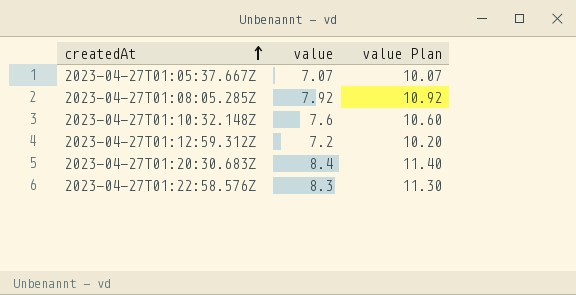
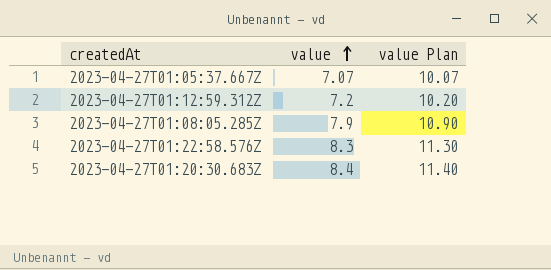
row order: createdAt ascending -> value ascending
row 2023-04-27T01:10:32.148Z: 7.6 | 10.60 -> none
2023-04-27T01:08:05.285Z | value: 7.92 -> 7.9
2023-04-27T01:08:05.285Z | value Plan: 10.92 -> 10.90

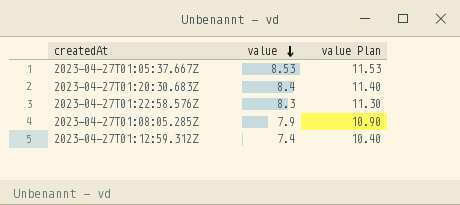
row order: value ascending -> value descending
2023-04-27T01:05:37.667Z | value: 7.07 -> 8.53
2023-04-27T01:05:37.667Z | value Plan: 10.07 -> 11.53
2023-04-27T01:12:59.312Z | value: 7.2 -> 7.4
2023-04-27T01:12:59.312Z | value Plan: 10.20 -> 10.40

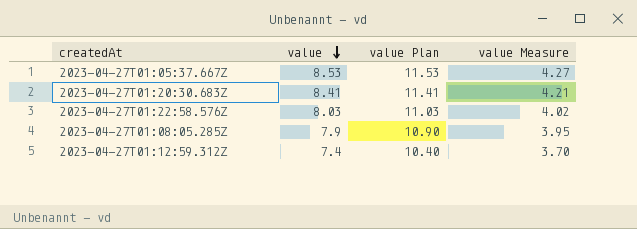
column value Measure | formula: none -> [value] * 0.5
2023-04-27T01:20:30.683Z | value: 8.4 -> 8.41
2023-04-27T01:20:30.683Z | value Plan: 11.40 -> 11.41
2023-04-27T01:22:58.576Z | value: 8.3 -> 8.03
2023-04-27T01:22:58.576Z | value Plan: 11.30 -> 11.03

